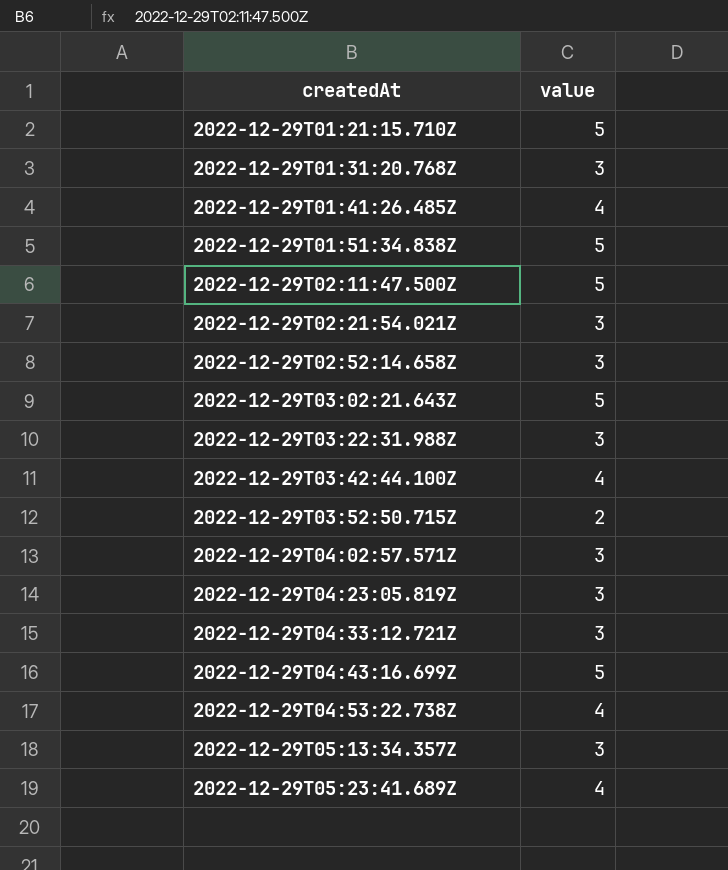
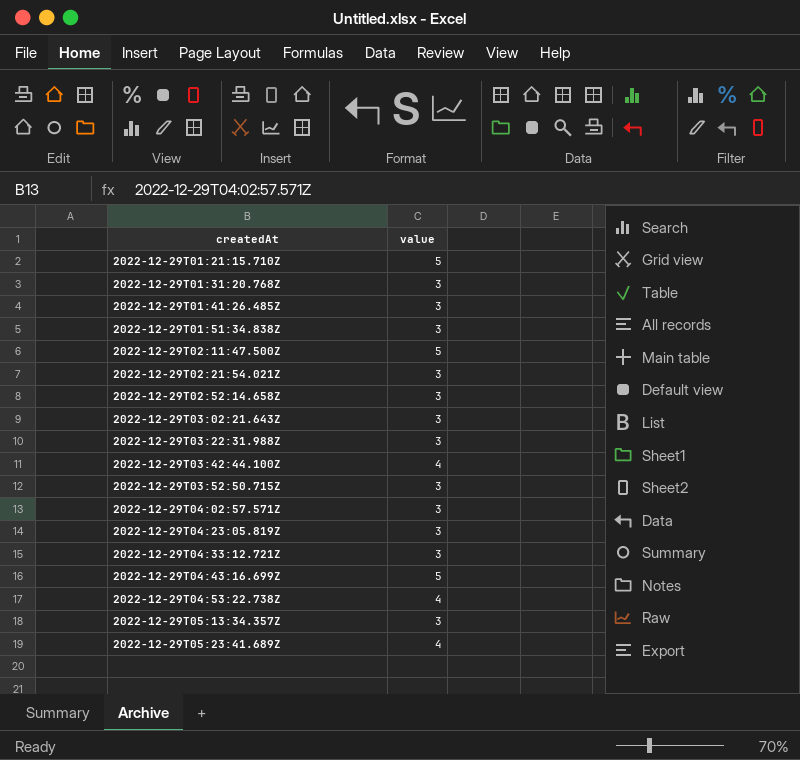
2022-12-29T01:41:26.485Z | value: 4 -> 3
2022-12-29T01:51:34.838Z | value: 5 -> 3
2022-12-29T03:02:21.643Z | value: 5 -> 3
2022-12-29T03:52:50.715Z | value: 2 -> 3

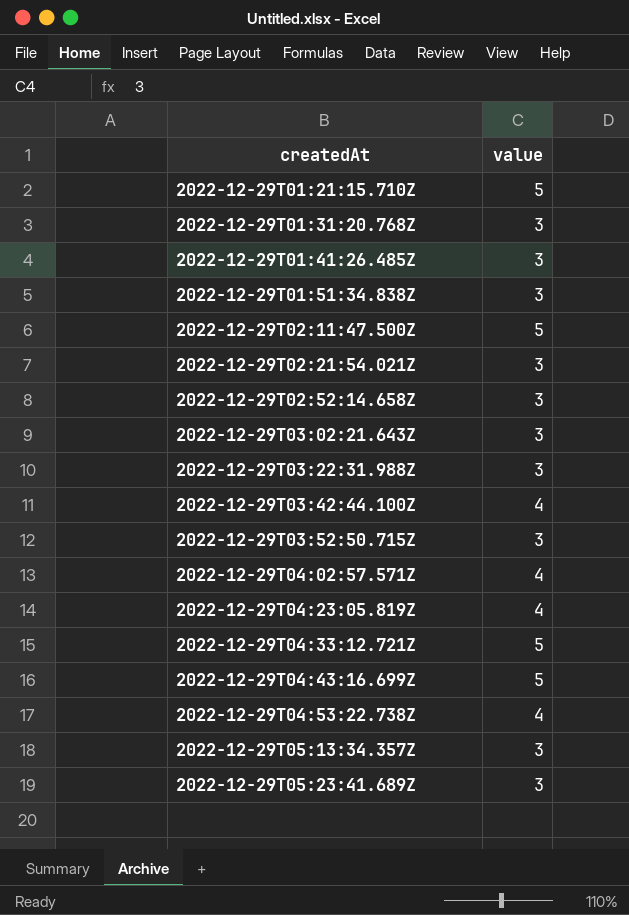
2022-12-29T04:02:57.571Z | value: 3 -> 4
2022-12-29T04:23:05.819Z | value: 3 -> 4
2022-12-29T04:33:12.721Z | value: 3 -> 5
2022-12-29T05:23:41.689Z | value: 4 -> 3

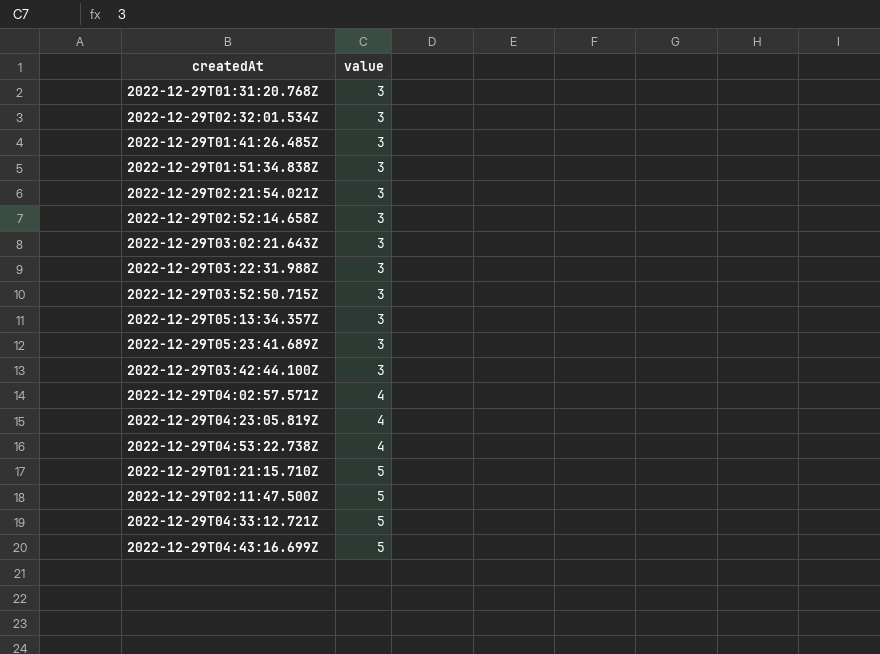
row order: createdAt ascending -> value ascending
row 2022-12-29T02:32:01.534Z: none -> 3
2022-12-29T03:42:44.100Z | value: 4 -> 3

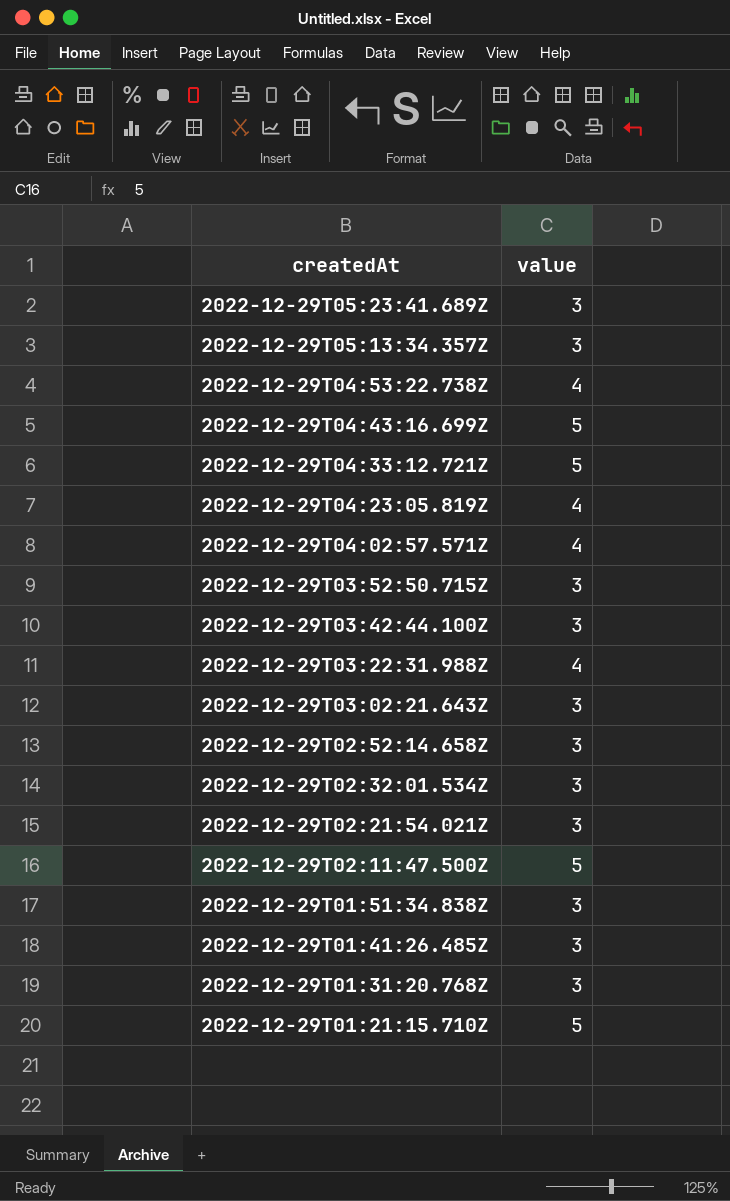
row order: value ascending -> createdAt descending
2022-12-29T03:22:31.988Z | value: 3 -> 4

